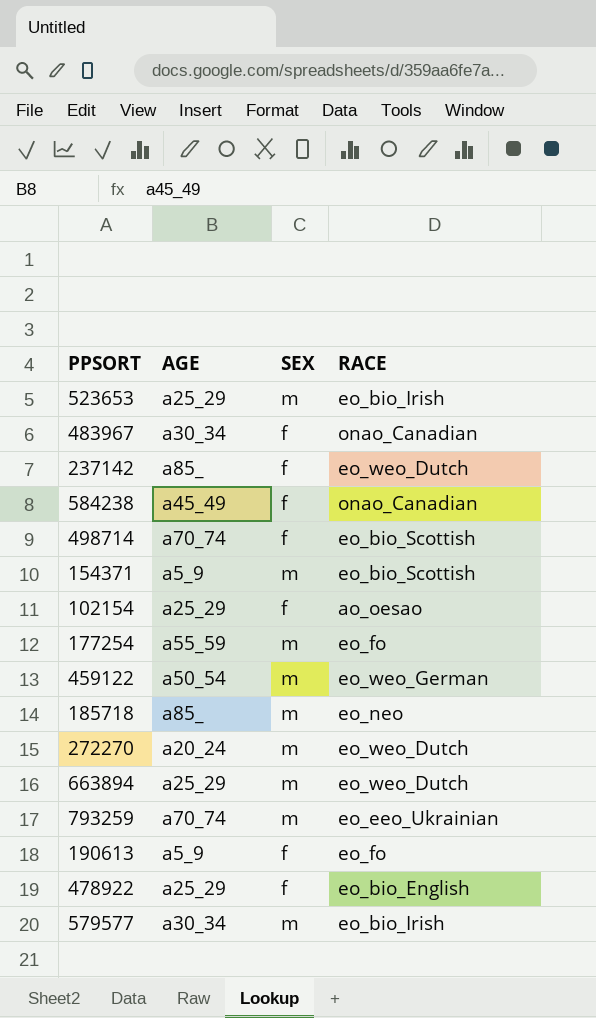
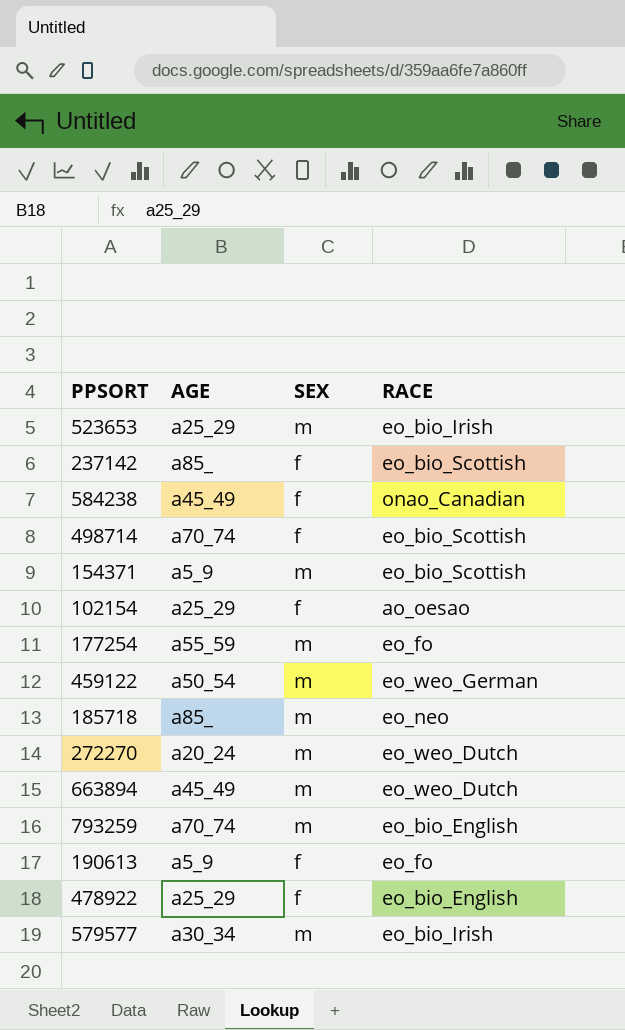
row 483967: a30_34 | f | onao_Canadian -> none
237142 | RACE: eo_weo_Dutch -> eo_bio_Scottish
663894 | AGE: a25_29 -> a45_49
793259 | RACE: eo_eeo_Ukrainian -> eo_bio_English

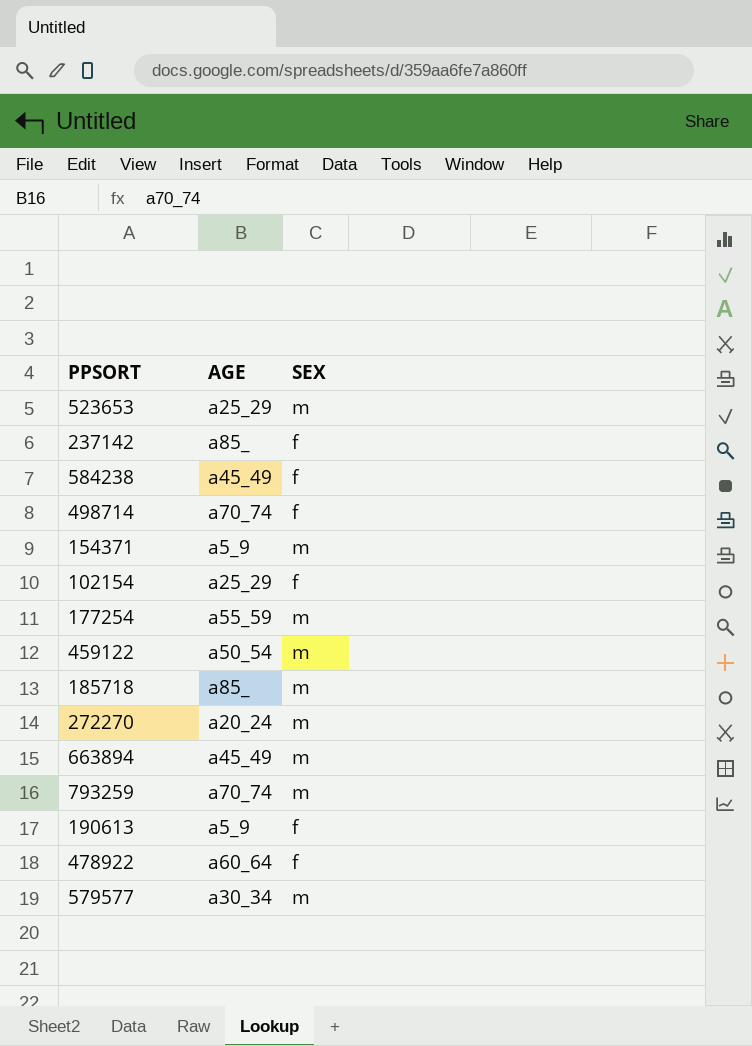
column RACE | position: 4 -> none
478922 | AGE: a25_29 -> a60_64

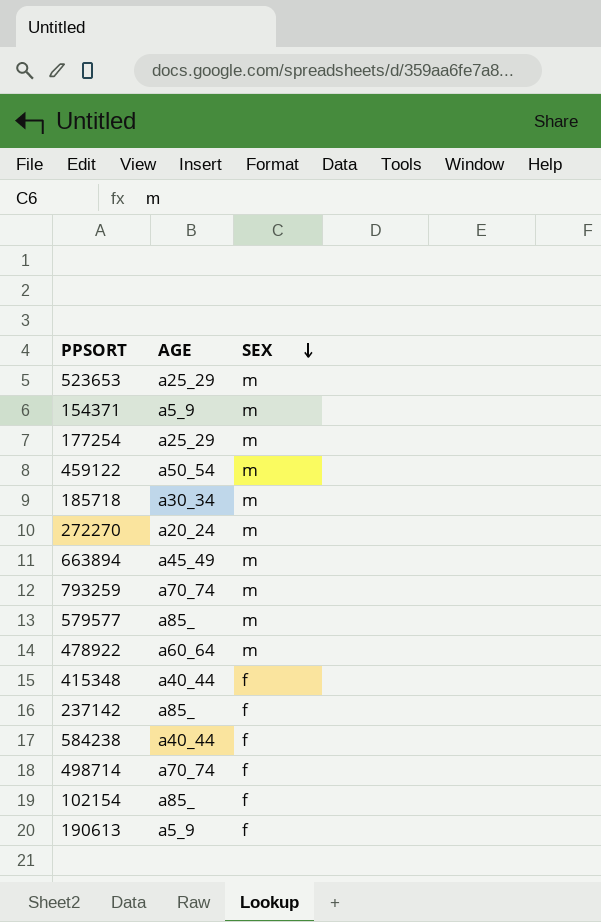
row order: none -> SEX descending
177254 | AGE: a55_59 -> a25_29
185718 | AGE: a85_ -> a30_34
579577 | AGE: a30_34 -> a85_
478922 | SEX: f -> m
row 415348: none -> a40_44 | f
584238 | AGE: a45_49 -> a40_44
102154 | AGE: a25_29 -> a85_

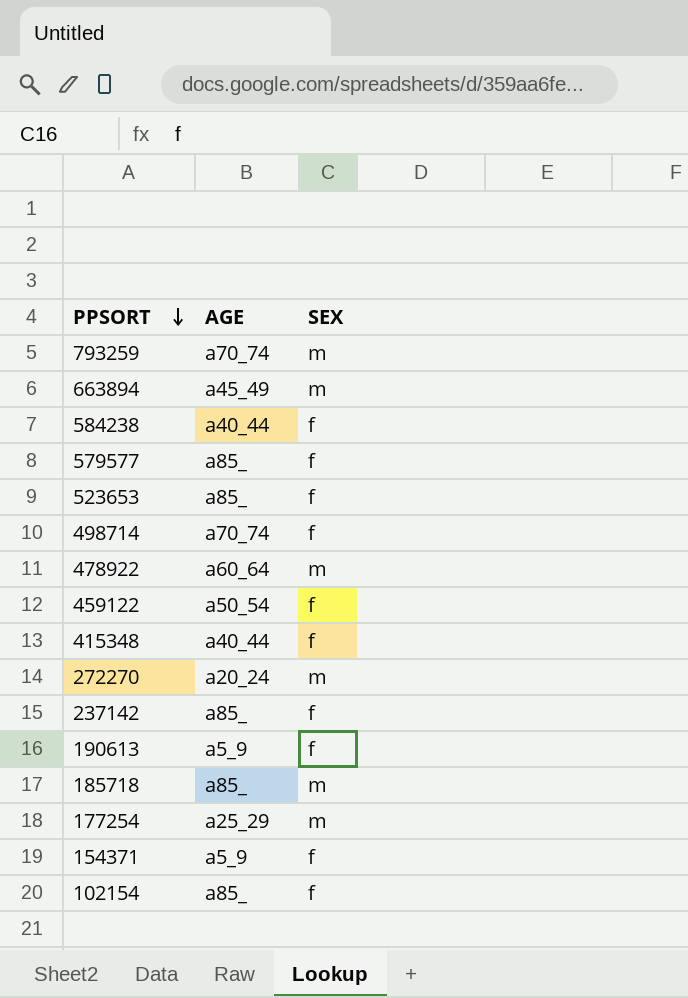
row order: SEX descending -> PPSORT descending
579577 | SEX: m -> f
523653 | AGE: a25_29 -> a85_
523653 | SEX: m -> f
459122 | SEX: m -> f
185718 | AGE: a30_34 -> a85_
154371 | SEX: m -> f

